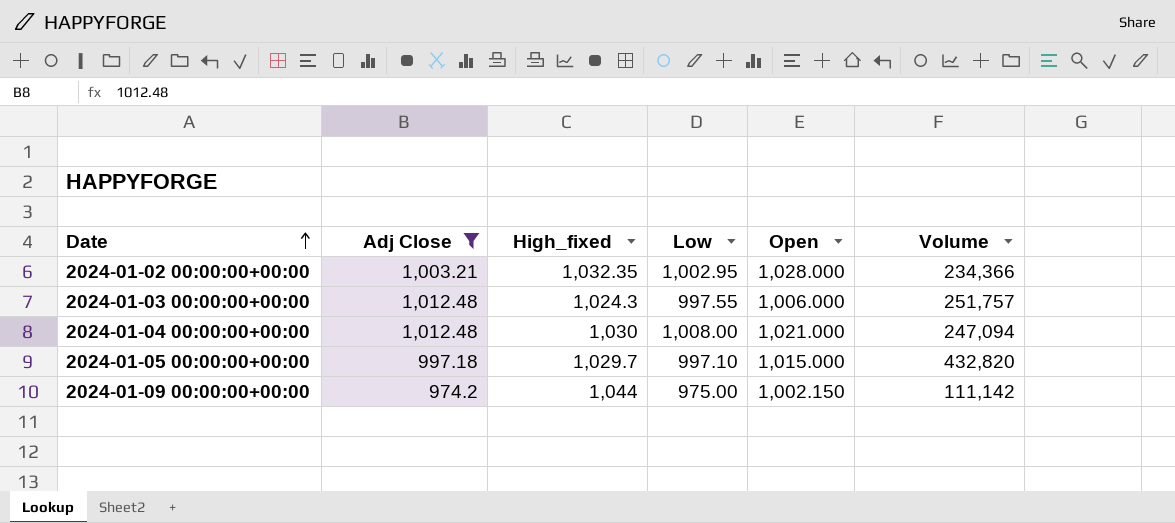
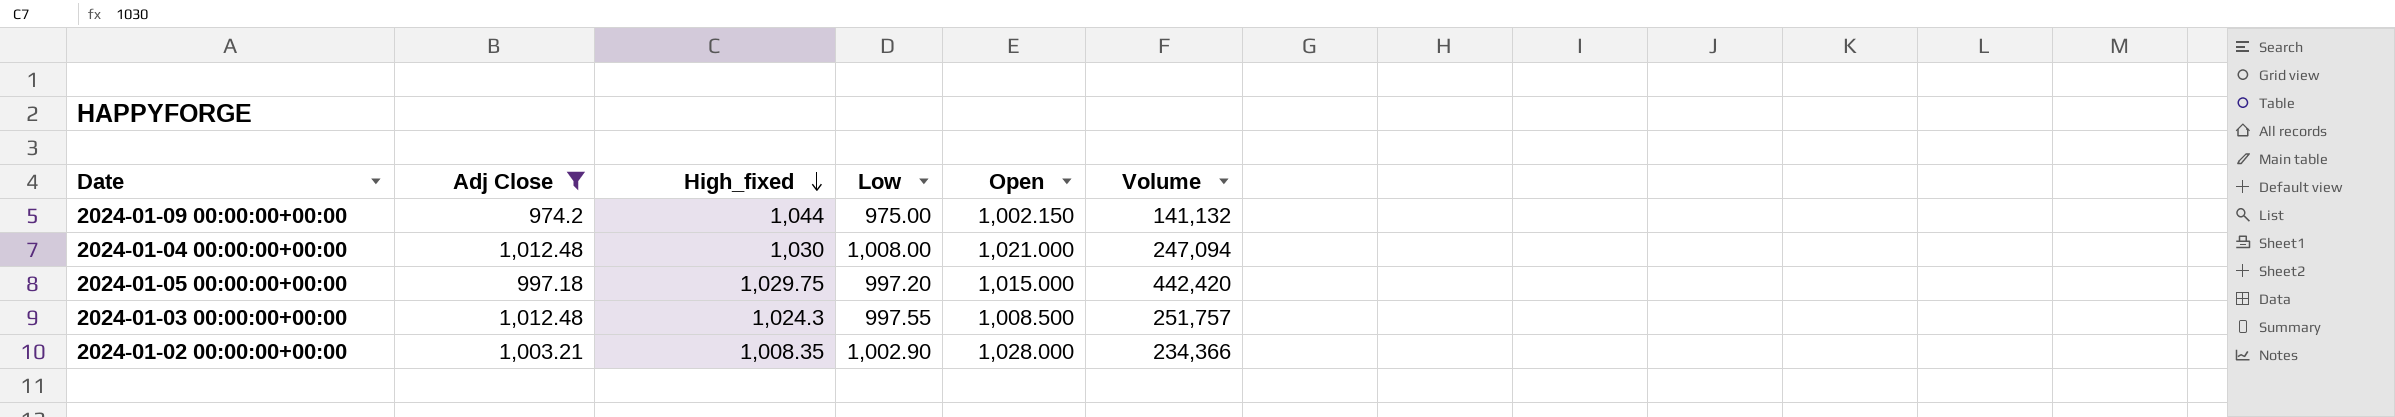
row order: Date ascending -> High_fixed descending
2024-01-09 00:00:00+00:00 | Volume: 111,142 -> 141,132
2024-01-05 00:00:00+00:00 | High_fixed: 1,029.7 -> 1,029.75
2024-01-05 00:00:00+00:00 | Low: 997.10 -> 997.20
2024-01-05 00:00:00+00:00 | Volume: 432,820 -> 442,420
2024-01-03 00:00:00+00:00 | Open: 1,006.000 -> 1,008.500
2024-01-02 00:00:00+00:00 | High_fixed: 1,032.35 -> 1,008.35
2024-01-02 00:00:00+00:00 | Low: 1,002.95 -> 1,002.90

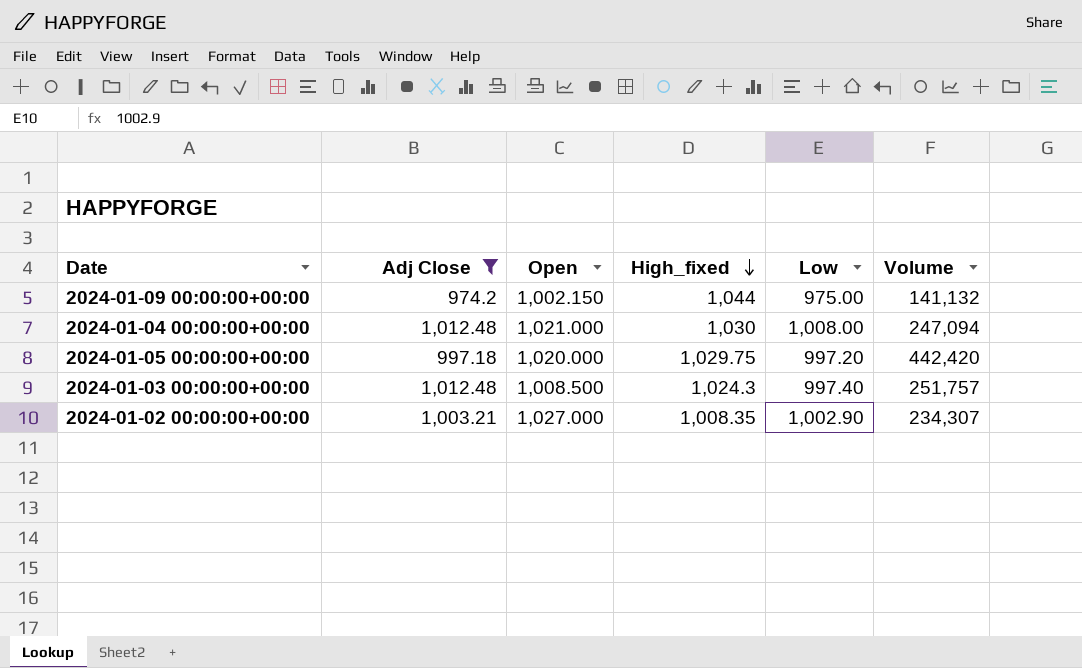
column Open | position: 5 -> 3
2024-01-05 00:00:00+00:00 | Open: 1,015.000 -> 1,020.000
2024-01-03 00:00:00+00:00 | Low: 997.55 -> 997.40
2024-01-02 00:00:00+00:00 | Open: 1,028.000 -> 1,027.000
2024-01-02 00:00:00+00:00 | Volume: 234,366 -> 234,307

